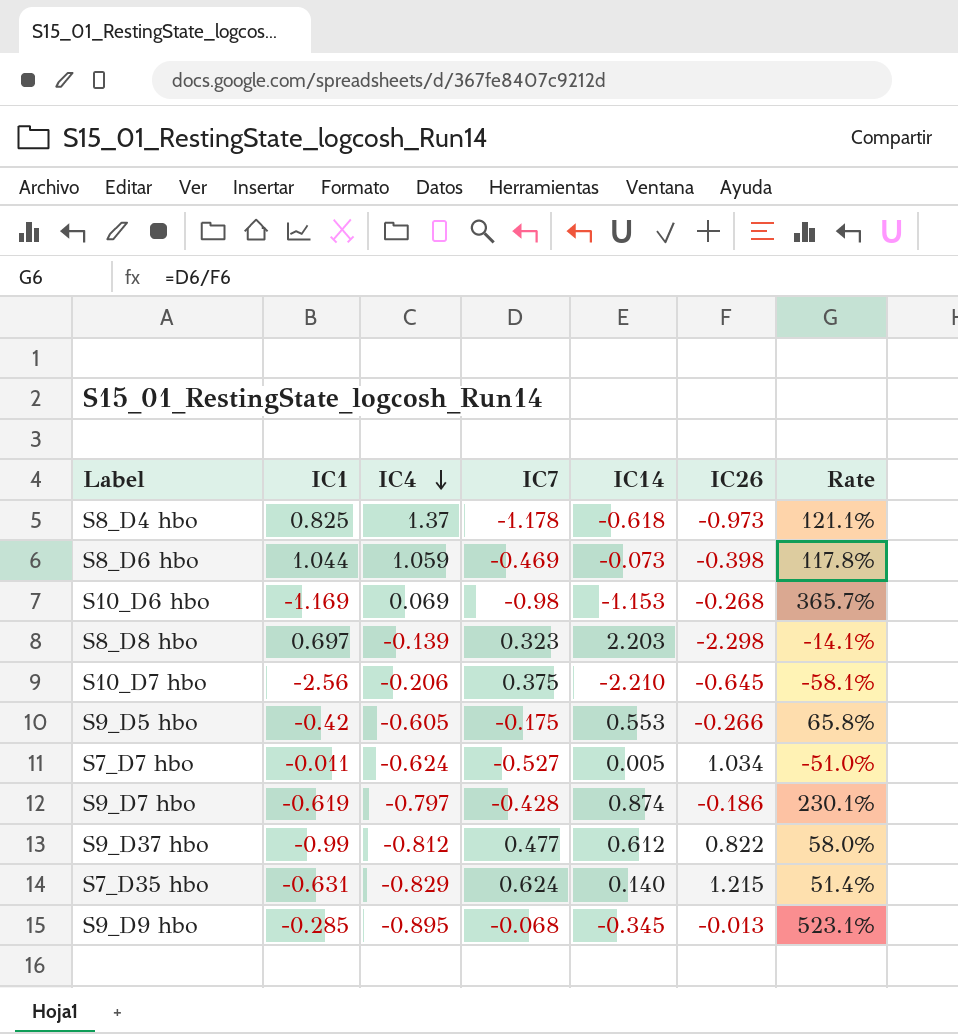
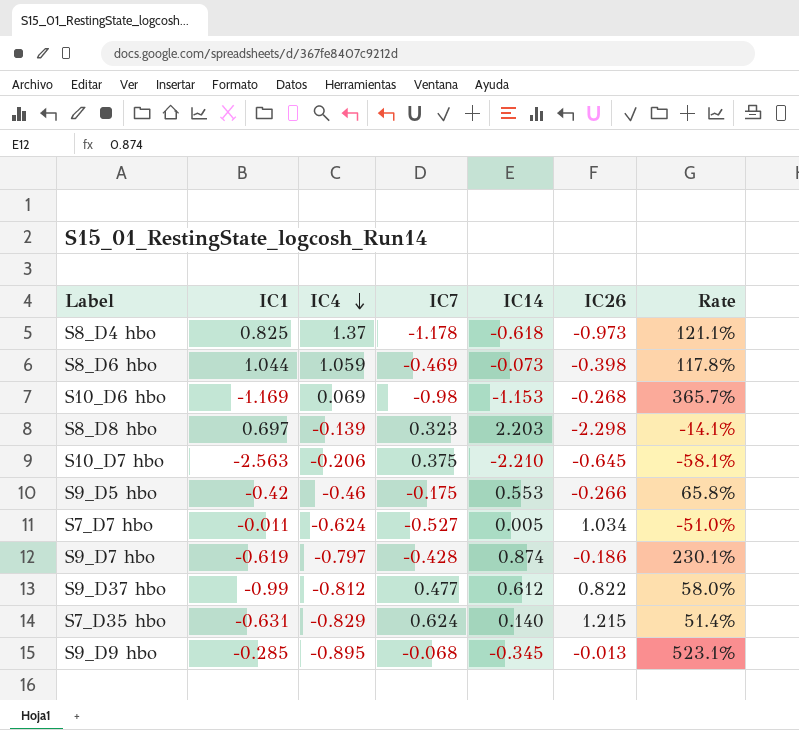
S10_D7 hbo | IC1: -2.56 -> -2.563
S9_D5 hbo | IC4: -0.605 -> -0.46

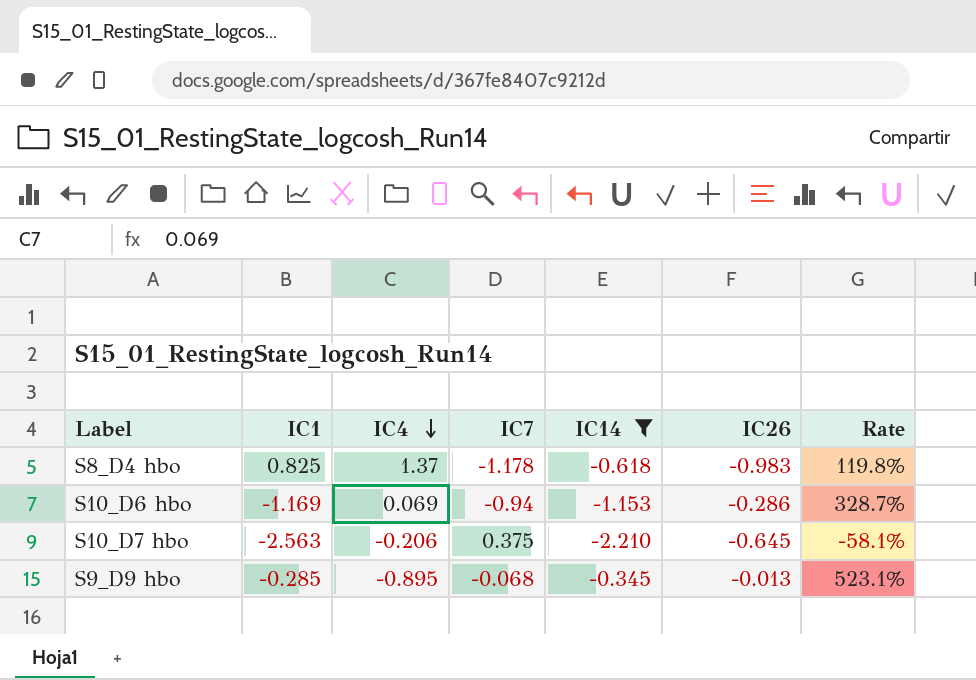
filter: none -> IC14 <= -0.345
S8_D4 hbo | IC26: -0.973 -> -0.983
S8_D4 hbo | Rate: 121.1% -> 119.8%
S10_D6 hbo | IC7: -0.98 -> -0.94
S10_D6 hbo | IC26: -0.268 -> -0.286
S10_D6 hbo | Rate: 365.7% -> 328.7%

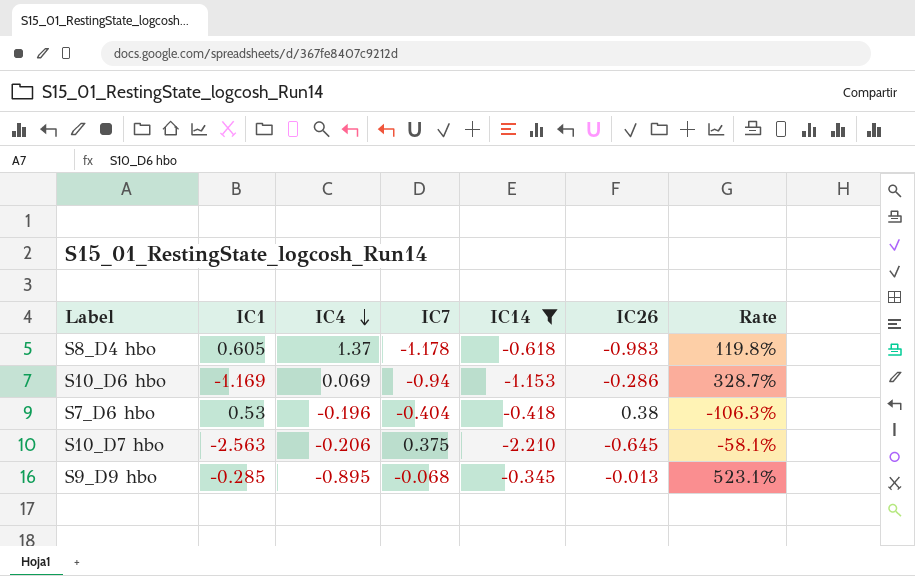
S8_D4 hbo | IC1: 0.825 -> 0.605
row S7_D6 hbo: none -> 0.53 | -0.196 | -0.404 | -0.418 | 0.38 | -106.3%

